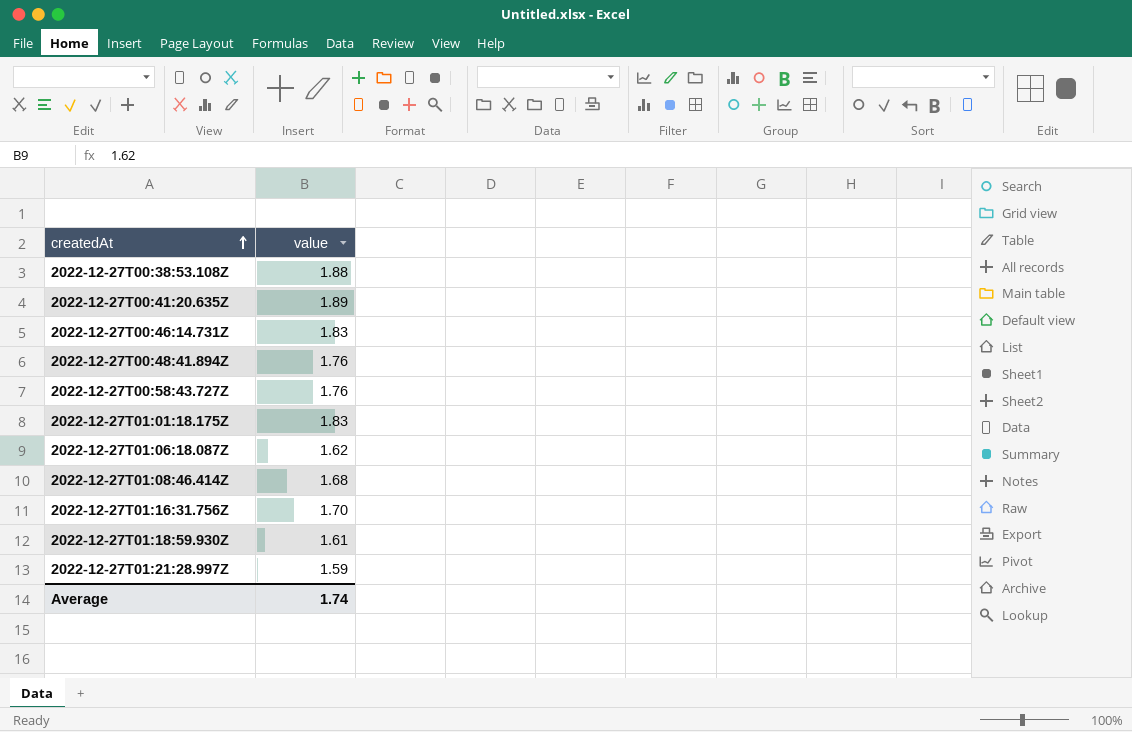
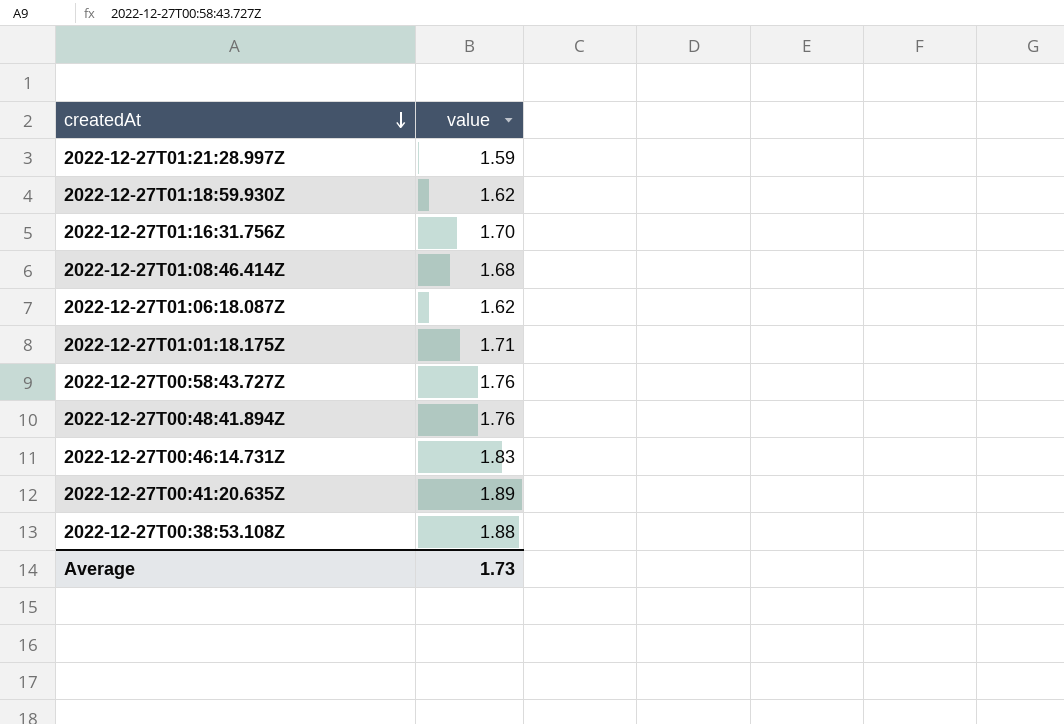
row order: createdAt ascending -> createdAt descending
2022-12-27T01:18:59.930Z | value: 1.61 -> 1.62
2022-12-27T01:01:18.175Z | value: 1.83 -> 1.71
Average | value: 1.74 -> 1.73

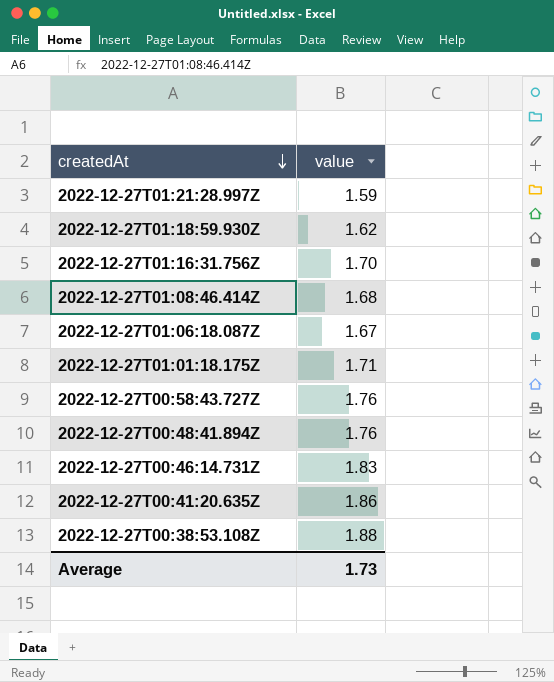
2022-12-27T01:06:18.087Z | value: 1.62 -> 1.67
2022-12-27T00:41:20.635Z | value: 1.89 -> 1.86

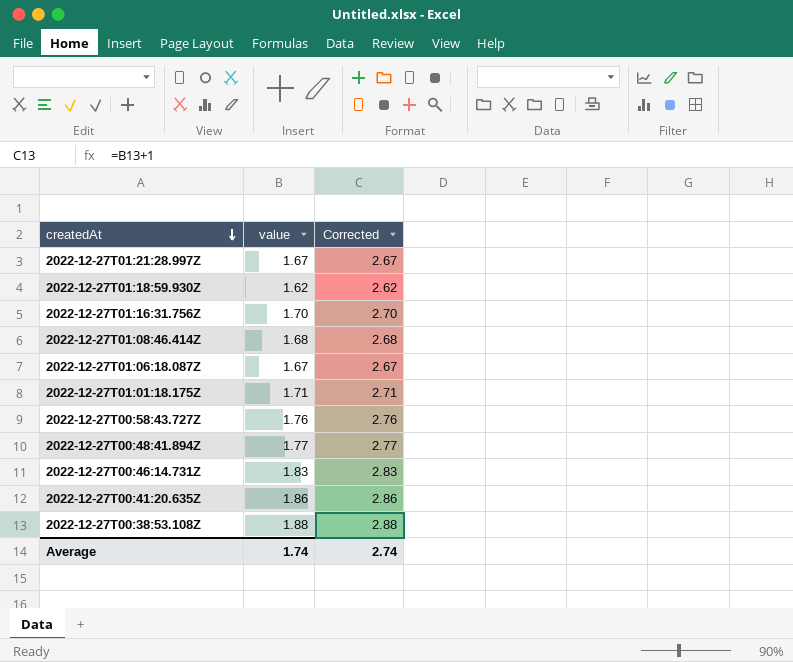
column Corrected | formula: none -> [value] + 1
2022-12-27T01:21:28.997Z | value: 1.59 -> 1.67
2022-12-27T00:48:41.894Z | value: 1.76 -> 1.77
Average | value: 1.73 -> 1.74

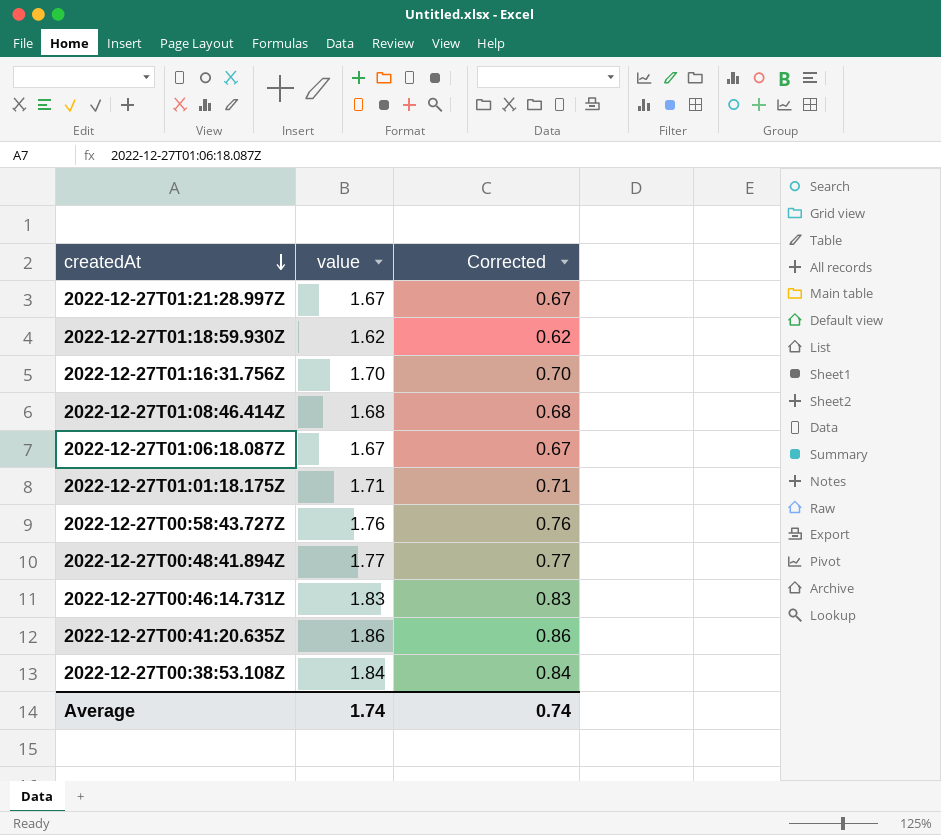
column Corrected | formula: [value] + 1 -> [value] - 1
2022-12-27T00:38:53.108Z | value: 1.88 -> 1.84
Average | Corrected: 2.74 -> 0.74

